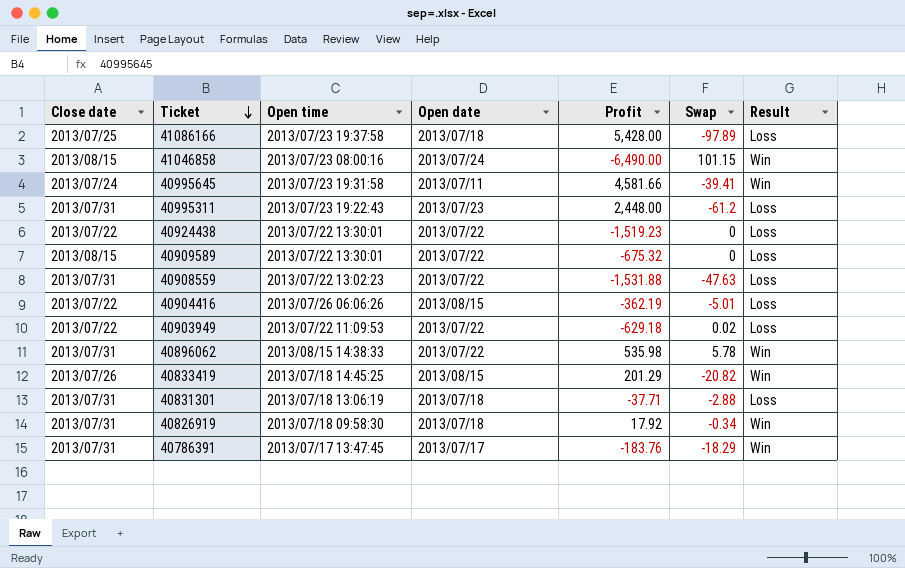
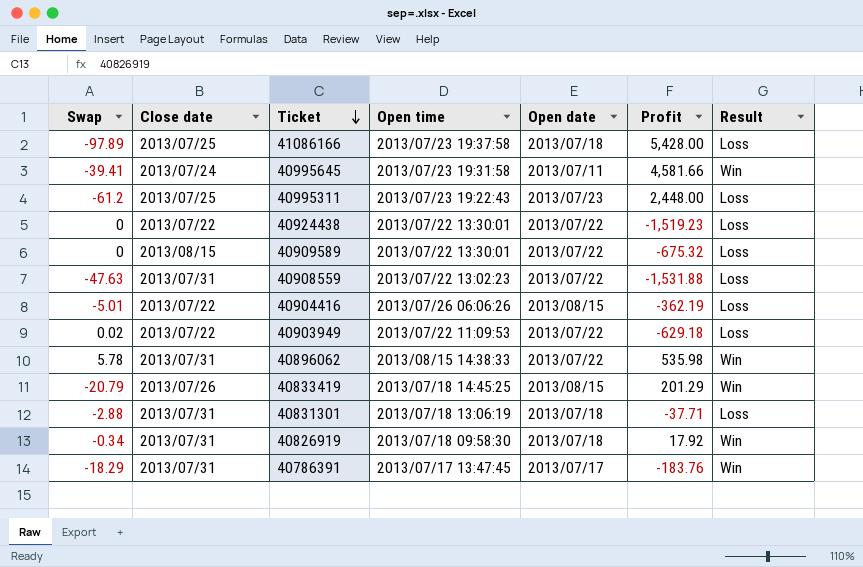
column Swap | position: 6 -> 1
row 41046858: 2013/08/15 | 2013/07/23 08:00:16 | 2013/07/24 | -6,490.00 | 101.15 | Win -> none
40995311 | Close date: 2013/07/31 -> 2013/07/25
40833419 | Swap: -20.82 -> -20.79

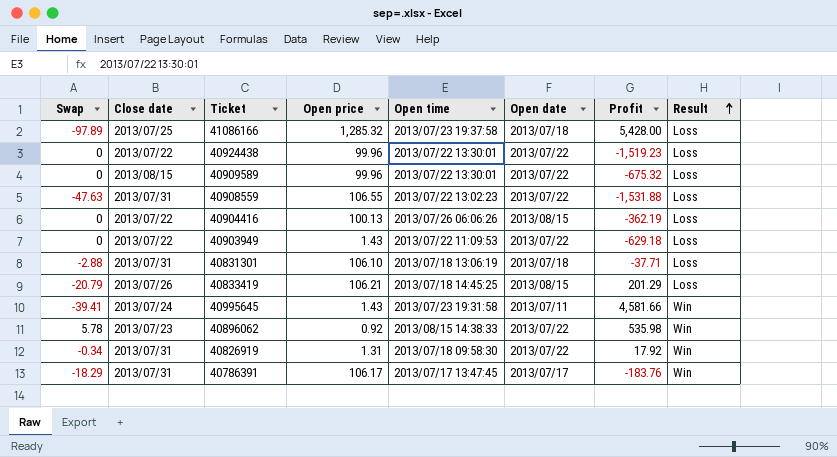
row order: Ticket descending -> Result ascending
column Open price | position: none -> 4
row 40995311: -61.2 | 2013/07/25 | 2013/07/23 19:22:43 | 2013/07/23 | 2,448.00 | Loss -> none
40904416 | Swap: -5.01 -> 0
40903949 | Swap: 0.02 -> 0
40833419 | Result: Win -> Loss
40896062 | Close date: 2013/07/31 -> 2013/07/23
40826919 | Open date: 2013/07/18 -> 2013/07/22

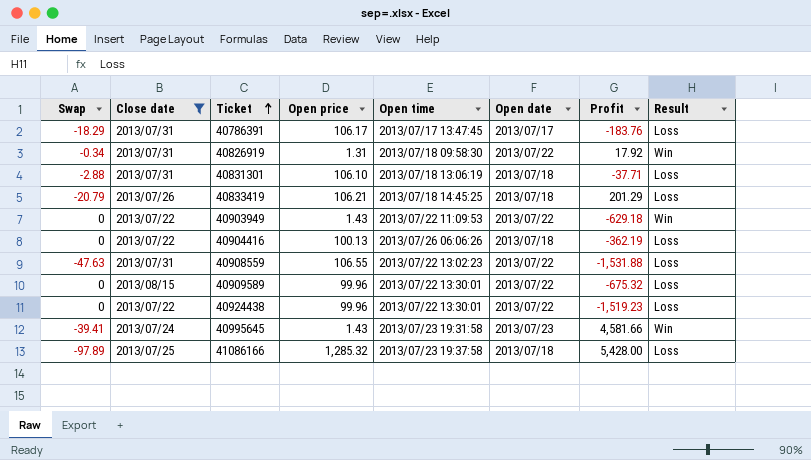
filter: none -> Close date != 2013/07/23
row order: Result ascending -> Ticket ascending
40786391 | Result: Win -> Loss
40833419 | Open date: 2013/08/15 -> 2013/07/18
40903949 | Result: Loss -> Win
40904416 | Open date: 2013/08/15 -> 2013/07/18
40995645 | Open date: 2013/07/11 -> 2013/07/23

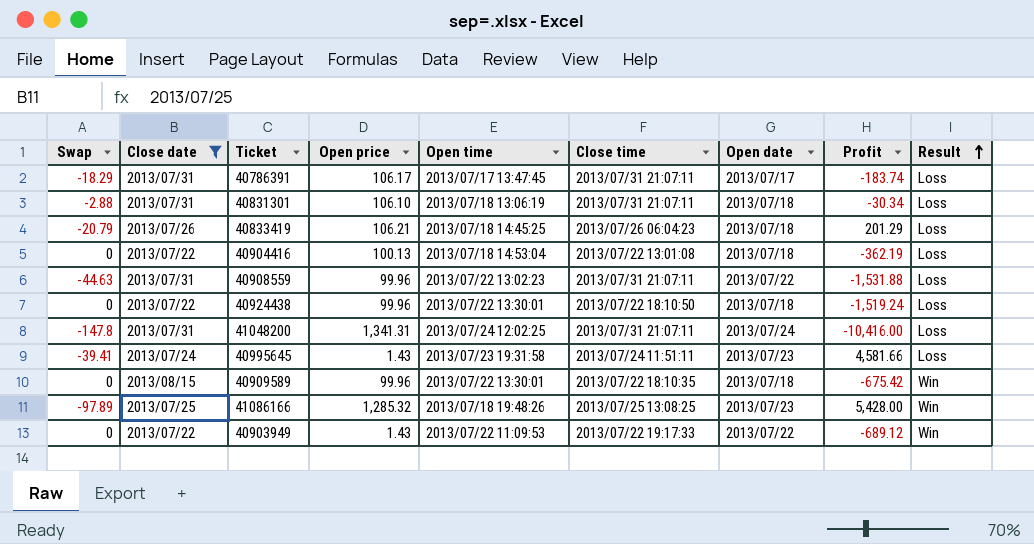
row order: Ticket ascending -> Result ascending
column Close time | position: none -> 6
row 40826919: -0.34 | 2013/07/31 | 1.31 | 2013/07/18 09:58:30 | 2013/07/22 | 17.92 | Win -> none
40786391 | Profit: -183.76 -> -183.74
40831301 | Profit: -37.71 -> -30.34
40904416 | Open time: 2013/07/26 06:06:26 -> 2013/07/18 14:53:04
40908559 | Swap: -47.63 -> -44.63
40908559 | Open price: 106.55 -> 99.96
40924438 | Open date: 2013/07/22 -> 2013/07/18
40924438 | Profit: -1,519.23 -> -1,519.24
row 41048200: none -> -147.8 | 2013/07/31 | 1,341.31 | 2013/07/24 12:02:25 | 2013/07/31 21:07:11 | 2013/07/24 | -10,416.00 | Loss
40995645 | Result: Win -> Loss
40909589 | Open date: 2013/07/22 -> 2013/07/18
40909589 | Profit: -675.32 -> -675.42
40909589 | Result: Loss -> Win
41086166 | Open time: 2013/07/23 19:37:58 -> 2013/07/18 19:48:26
41086166 | Open date: 2013/07/18 -> 2013/07/23
41086166 | Result: Loss -> Win
40903949 | Profit: -629.18 -> -689.12

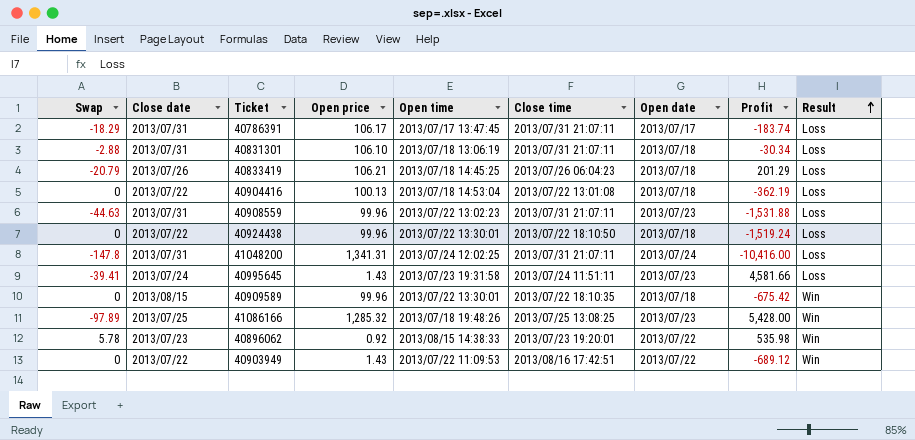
filter: Close date != 2013/07/23 -> none
40908559 | Open date: 2013/07/22 -> 2013/07/23
40903949 | Close time: 2013/07/22 19:17:33 -> 2013/08/16 17:42:51

